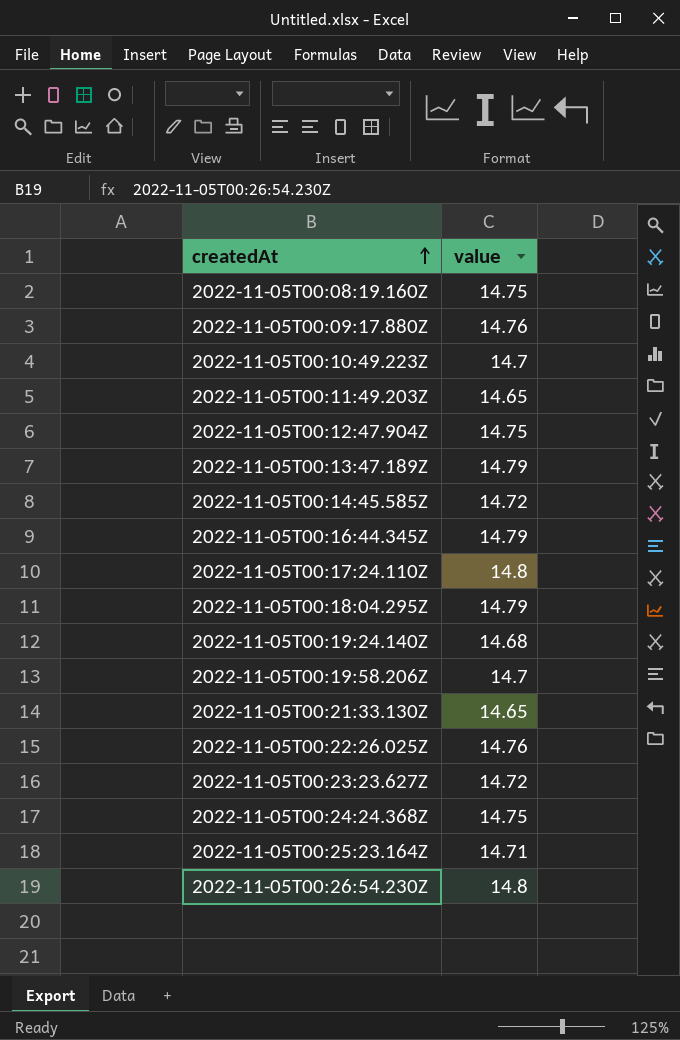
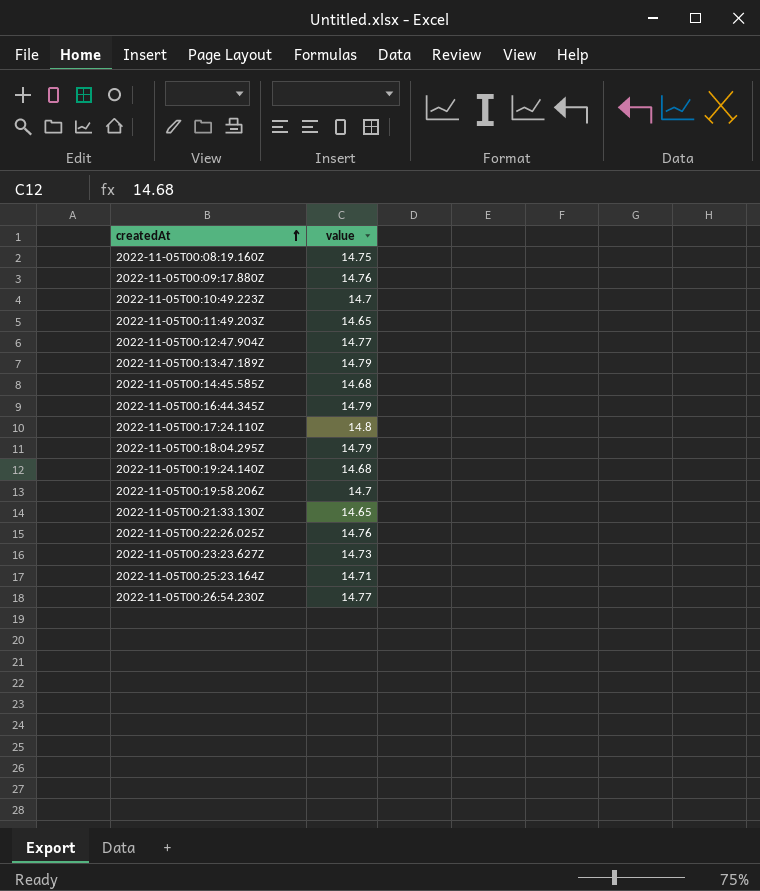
row 2022-11-05T00:24:24.368Z: 14.75 -> none
2022-11-05T00:12:47.904Z | value: 14.75 -> 14.77
2022-11-05T00:14:45.585Z | value: 14.72 -> 14.68
2022-11-05T00:23:23.627Z | value: 14.72 -> 14.73
2022-11-05T00:26:54.230Z | value: 14.8 -> 14.77

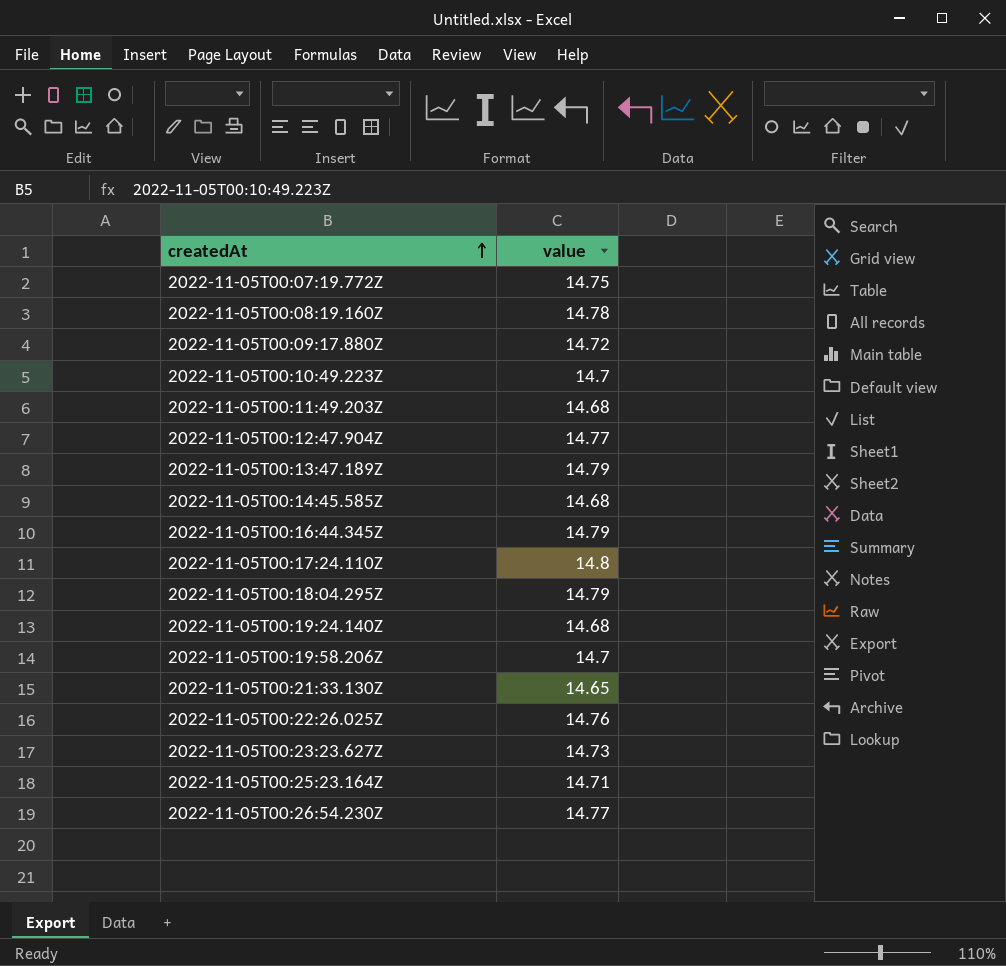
row 2022-11-05T00:07:19.772Z: none -> 14.75
2022-11-05T00:08:19.160Z | value: 14.75 -> 14.78
2022-11-05T00:09:17.880Z | value: 14.76 -> 14.72
2022-11-05T00:11:49.203Z | value: 14.65 -> 14.68

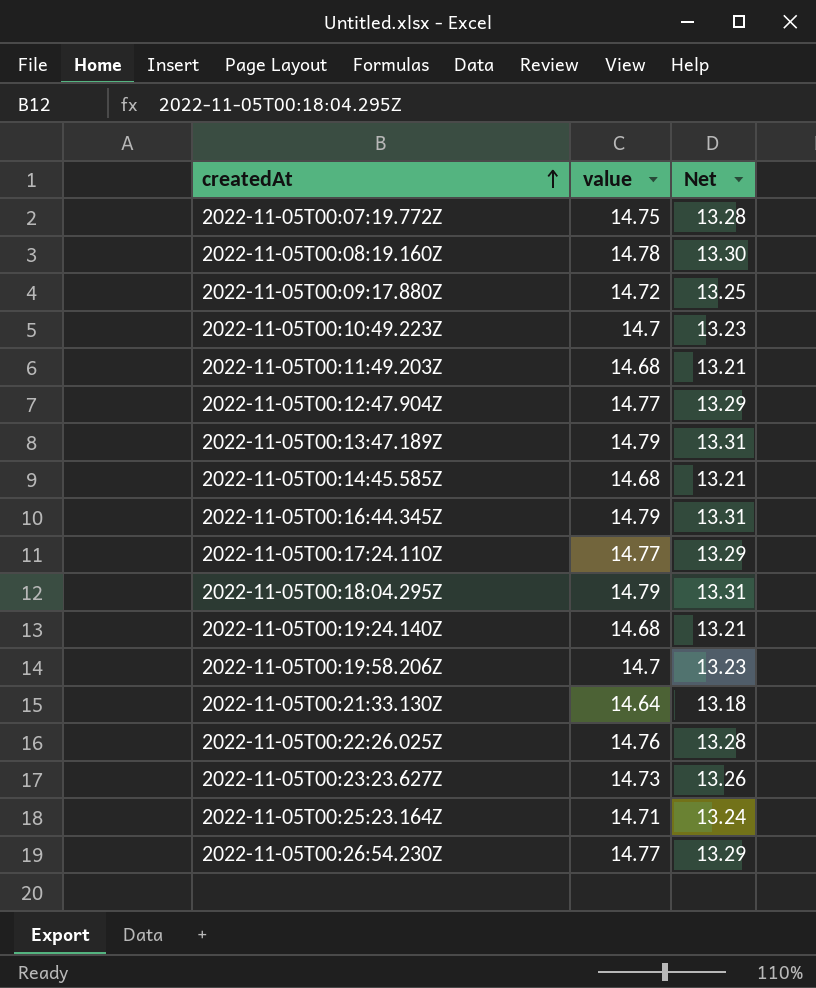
column Net | formula: none -> [value] * 0.9
2022-11-05T00:17:24.110Z | value: 14.8 -> 14.77
2022-11-05T00:21:33.130Z | value: 14.65 -> 14.64

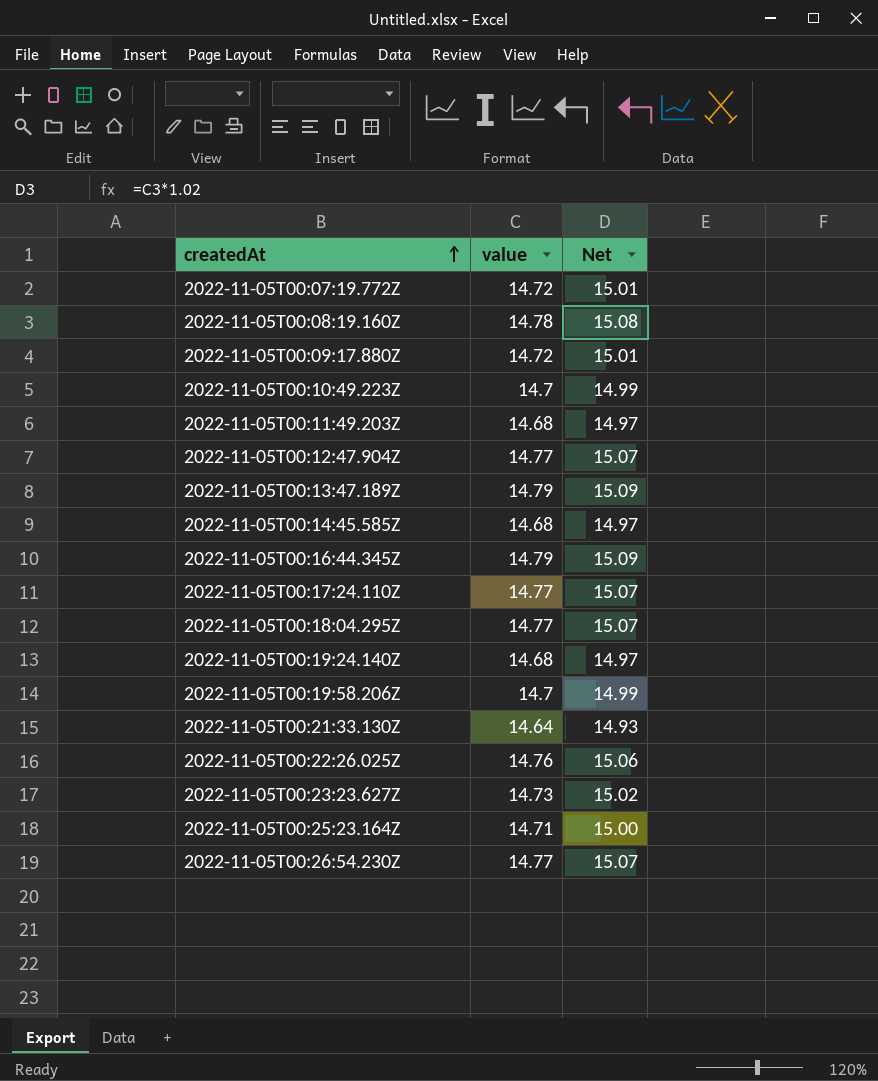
column Net | formula: [value] * 0.9 -> [value] * 1.02
2022-11-05T00:07:19.772Z | value: 14.75 -> 14.72
2022-11-05T00:18:04.295Z | value: 14.79 -> 14.77

